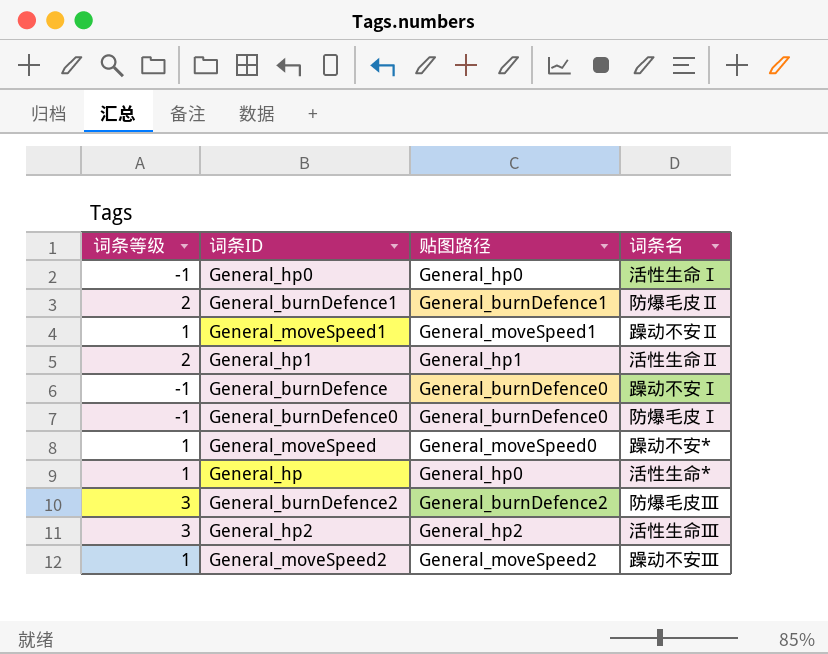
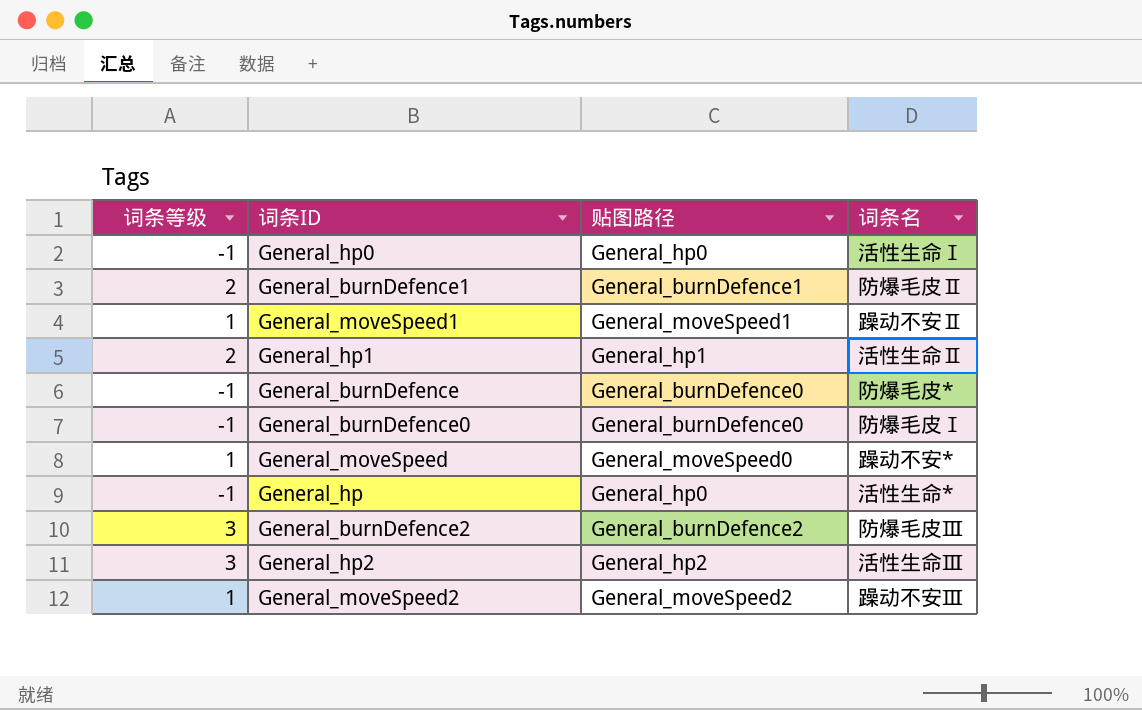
General_burnDefence | 词条名: 躁动不安Ⅰ -> 防爆毛皮*
General_hp | 词条等级: 1 -> -1

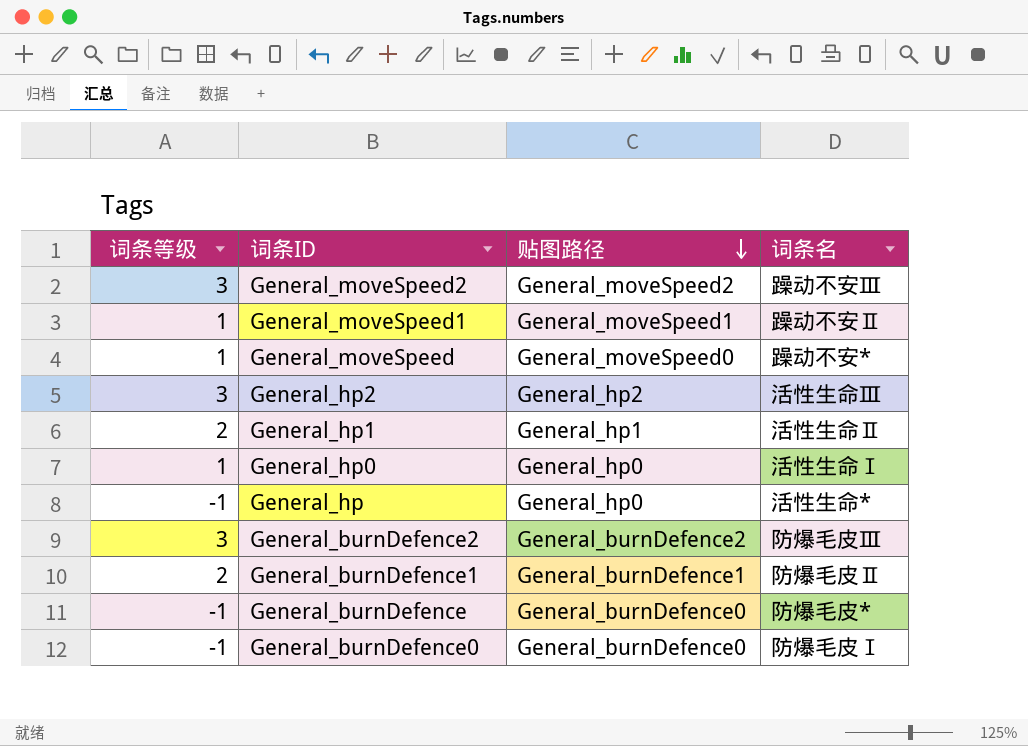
row order: none -> 贴图路径 descending
General_moveSpeed2 | 词条等级: 1 -> 3
General_hp0 | 词条等级: -1 -> 1

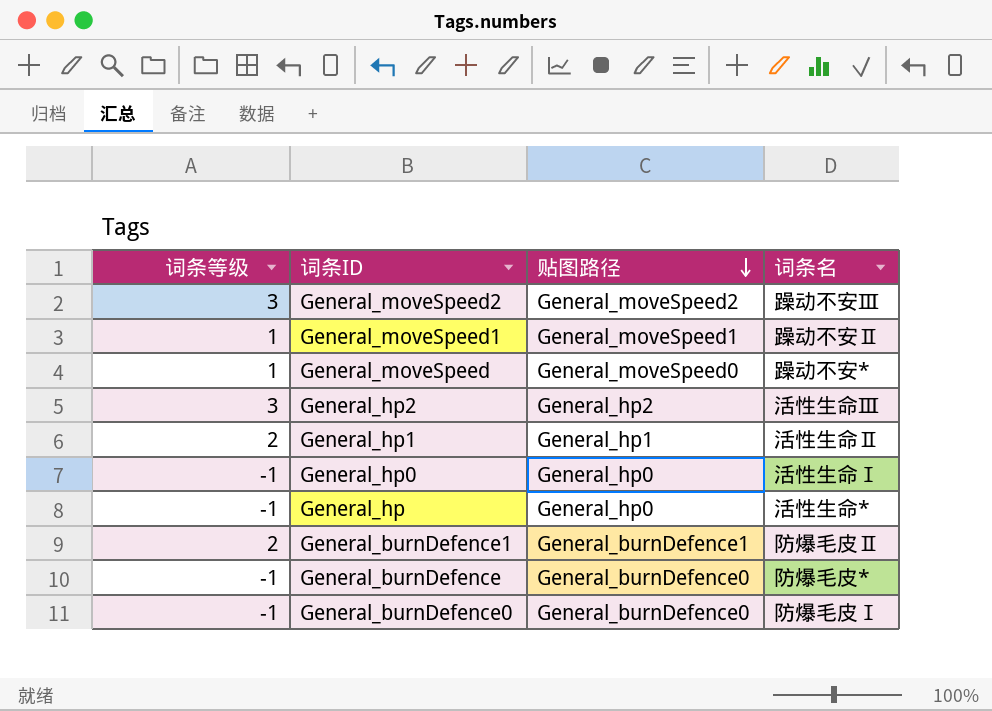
row General_burnDefence2: 3 | General_burnDefence2 | 防爆毛皮Ⅲ -> none
General_hp0 | 词条等级: 1 -> -1

